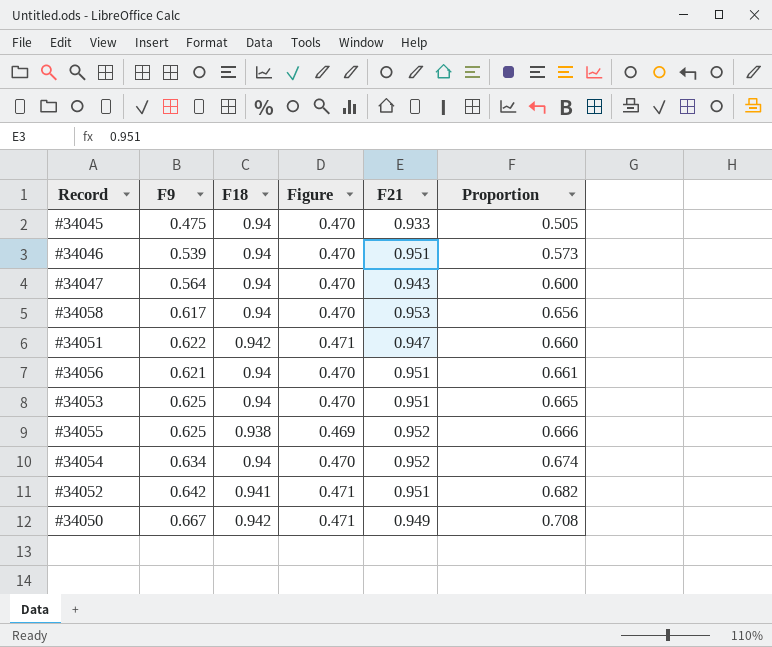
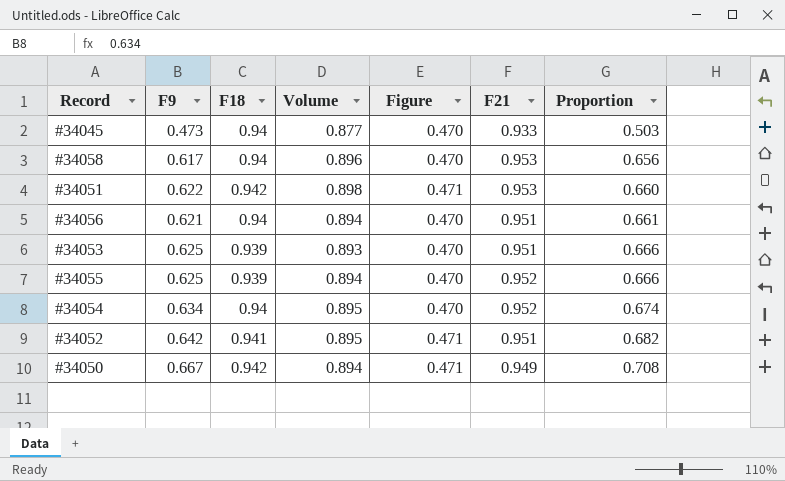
column Volume | formula: none -> [F18] * [F21]
row #34046: 0.539 | 0.94 | 0.470 | 0.951 | 0.573 -> none
row #34047: 0.564 | 0.94 | 0.470 | 0.943 | 0.600 -> none
#34045 | F9: 0.475 -> 0.473
#34045 | Proportion: 0.505 -> 0.503
#34051 | F21: 0.947 -> 0.953
#34053 | F18: 0.94 -> 0.939
#34053 | Proportion: 0.665 -> 0.666
#34055 | F18: 0.938 -> 0.939
#34055 | Figure: 0.469 -> 0.470

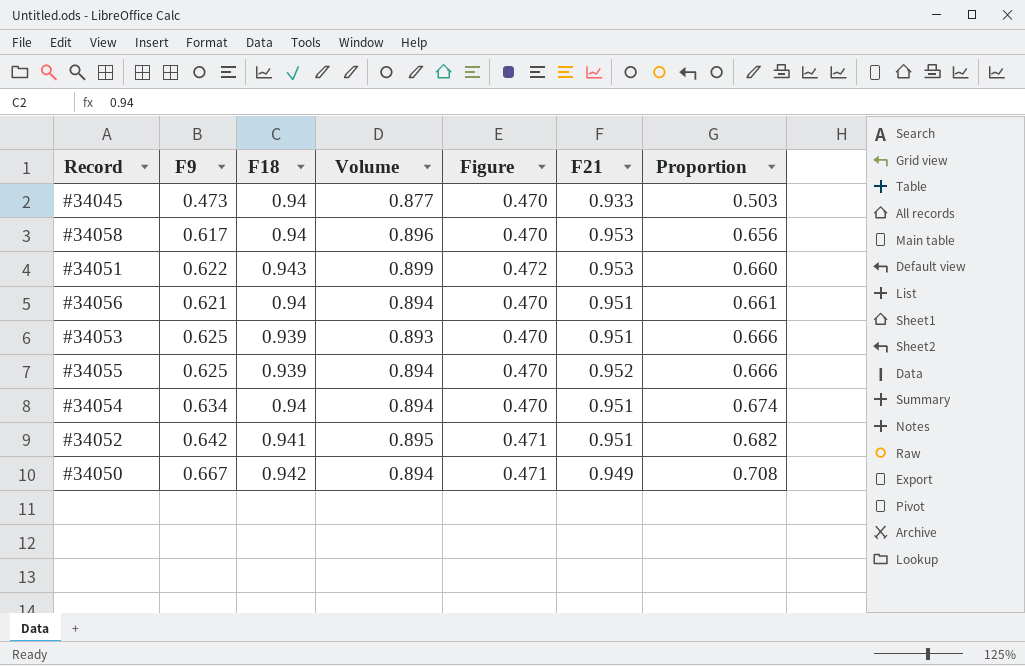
#34051 | F18: 0.942 -> 0.943
#34051 | Volume: 0.898 -> 0.899
#34051 | Figure: 0.471 -> 0.472
#34054 | Volume: 0.895 -> 0.894
#34054 | F21: 0.952 -> 0.951

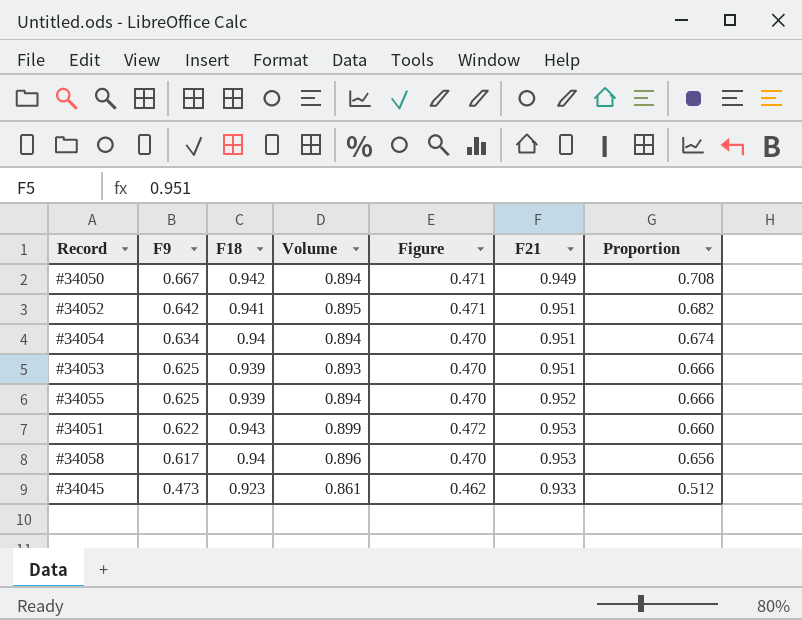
row order: Proportion ascending -> F9 descending
row #34056: 0.621 | 0.94 | 0.894 | 0.470 | 0.951 | 0.661 -> none
#34045 | F18: 0.94 -> 0.923
#34045 | Volume: 0.877 -> 0.861
#34045 | Figure: 0.470 -> 0.462
#34045 | Proportion: 0.503 -> 0.512

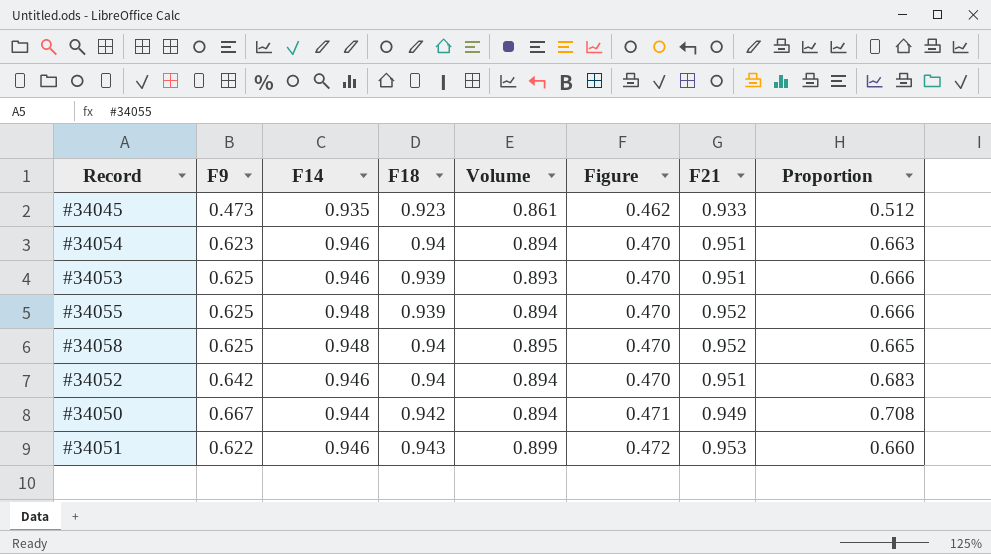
row order: F9 descending -> Figure ascending
column F14 | position: none -> 3
#34054 | F9: 0.634 -> 0.623
#34054 | Proportion: 0.674 -> 0.663
#34058 | F9: 0.617 -> 0.625
#34058 | Volume: 0.896 -> 0.895
#34058 | F21: 0.953 -> 0.952
#34058 | Proportion: 0.656 -> 0.665
#34052 | F18: 0.941 -> 0.94
#34052 | Volume: 0.895 -> 0.894
#34052 | Figure: 0.471 -> 0.470
#34052 | Proportion: 0.682 -> 0.683

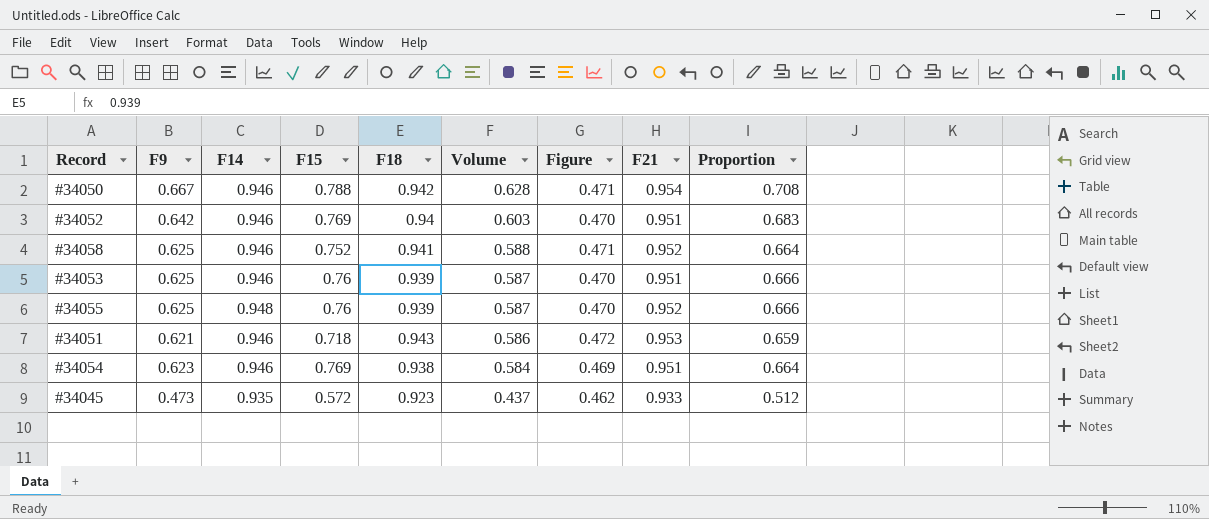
row order: Figure ascending -> Volume descending
column F15 | position: none -> 4
column Volume | formula: [F18] * [F21] -> [F9] * [F18]
#34050 | F14: 0.944 -> 0.946
#34050 | F21: 0.949 -> 0.954
#34058 | F14: 0.948 -> 0.946
#34058 | F18: 0.94 -> 0.941
#34058 | Figure: 0.470 -> 0.471
#34058 | Proportion: 0.665 -> 0.664
#34051 | F9: 0.622 -> 0.621
#34051 | Proportion: 0.660 -> 0.659
#34054 | F18: 0.94 -> 0.938
#34054 | Figure: 0.470 -> 0.469
#34054 | Proportion: 0.663 -> 0.664

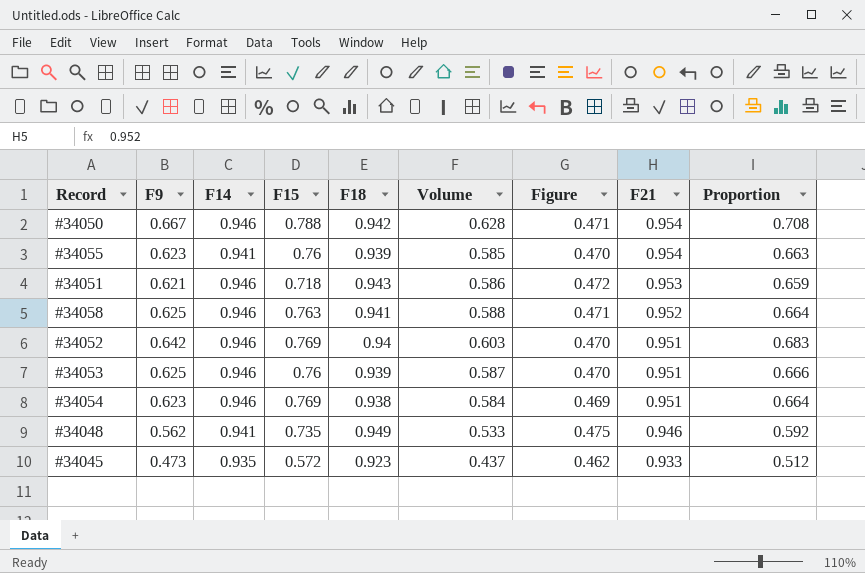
row order: Volume descending -> F21 descending
#34055 | F9: 0.625 -> 0.623
#34055 | F14: 0.948 -> 0.941
#34055 | Volume: 0.587 -> 0.585
#34055 | F21: 0.952 -> 0.954
#34055 | Proportion: 0.666 -> 0.663
#34058 | F15: 0.752 -> 0.763
row #34048: none -> 0.562 | 0.941 | 0.735 | 0.949 | 0.533 | 0.475 | 0.946 | 0.592

